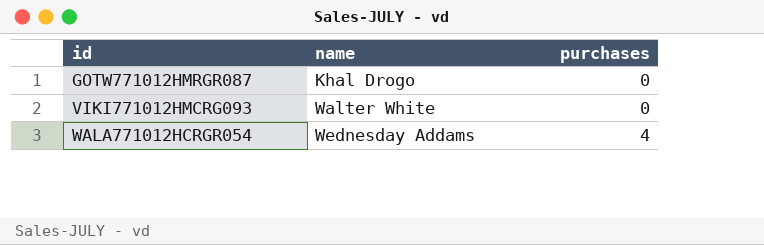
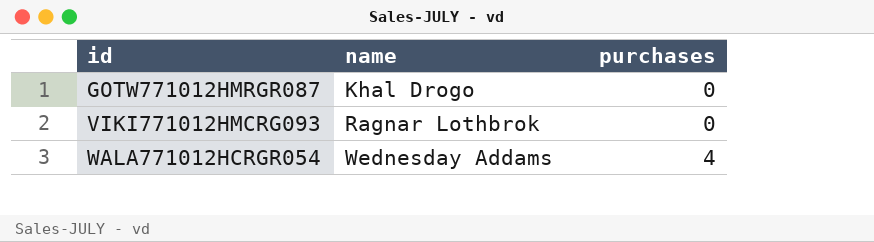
VIKI771012HMCRG093 | name: Walter White -> Ragnar Lothbrok

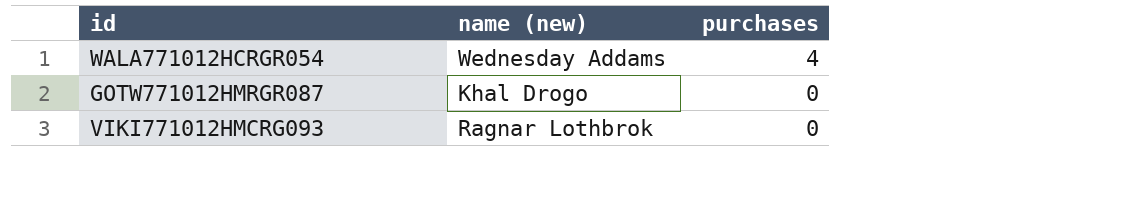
row order: id ascending -> purchases descending
column name: name -> name (new)

